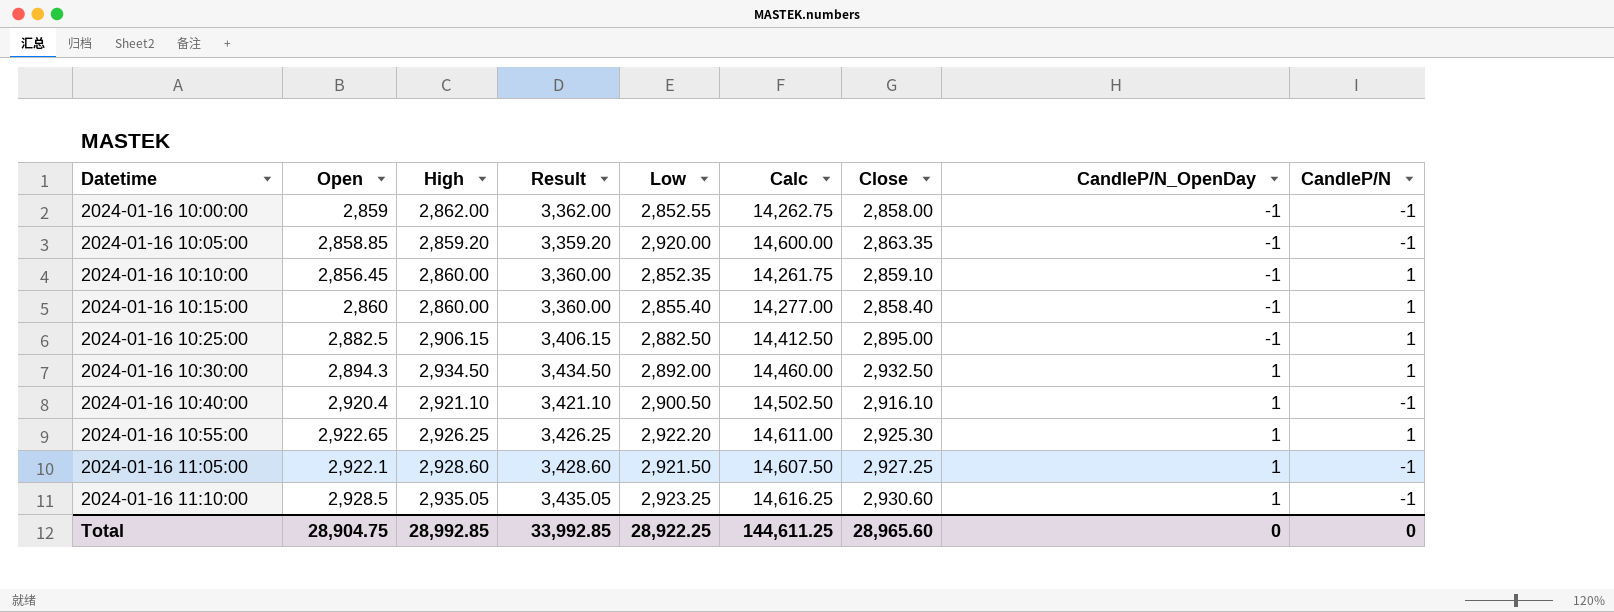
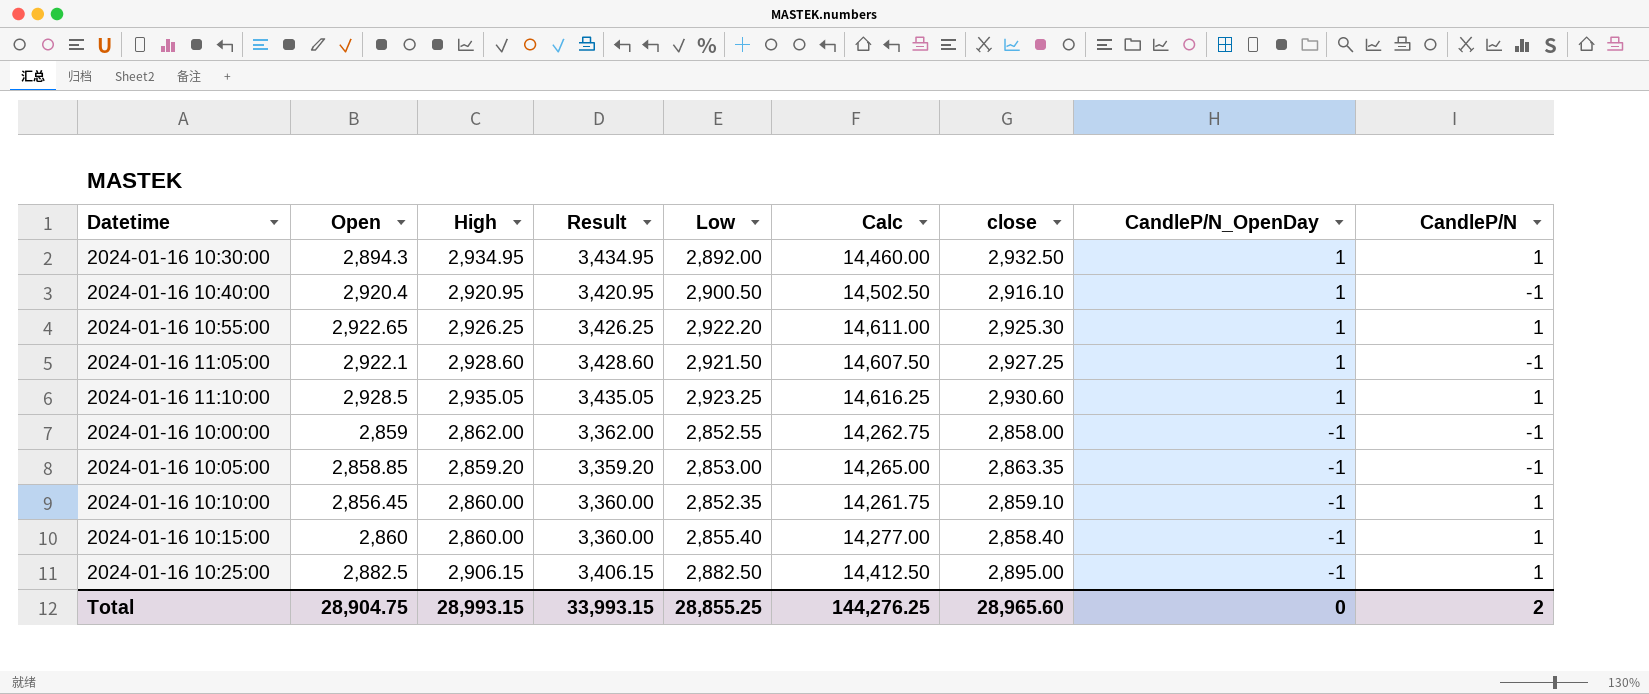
row order: Datetime ascending -> CandleP/N_OpenDay descending
column name: Close -> close
2024-01-16 10:30:00 | High: 2,934.50 -> 2,934.95
2024-01-16 10:30:00 | Result: 3,434.50 -> 3,434.95
2024-01-16 10:40:00 | High: 2,921.10 -> 2,920.95
2024-01-16 10:40:00 | Result: 3,421.10 -> 3,420.95
2024-01-16 11:10:00 | CandleP/N: -1 -> 1
2024-01-16 10:05:00 | Low: 2,920.00 -> 2,853.00
2024-01-16 10:05:00 | Calc: 14,600.00 -> 14,265.00
Total | High: 28,992.85 -> 28,993.15
Total | Result: 33,992.85 -> 33,993.15
Total | Low: 28,922.25 -> 28,855.25
Total | Calc: 144,611.25 -> 144,276.25
Total | CandleP/N: 0 -> 2

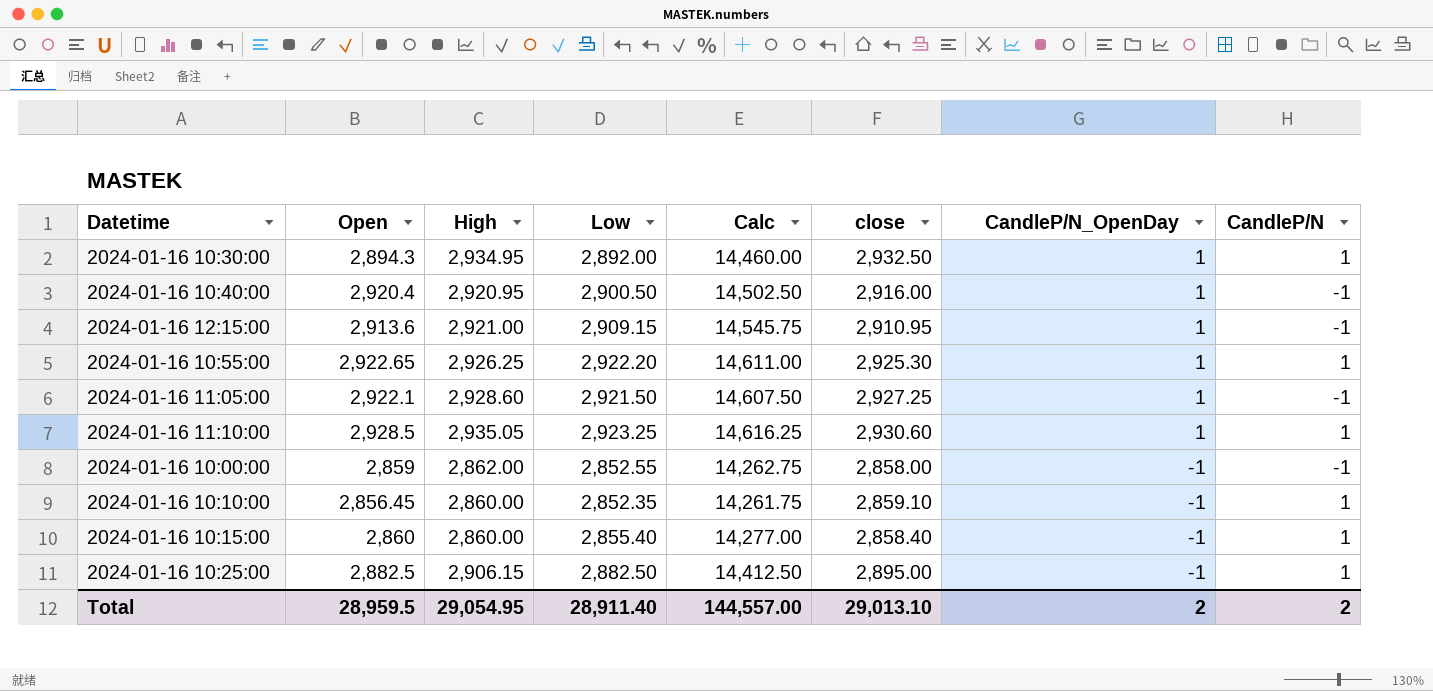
column Result | formula: [High] + 500 -> none
row 2024-01-16 10:05:00: 2,858.85 | 2,859.20 | 3,359.20 | 2,853.00 | 14,265.00 | 2,863.35 | -1 | -1 -> none
2024-01-16 10:40:00 | close: 2,916.10 -> 2,916.00
row 2024-01-16 12:15:00: none -> 2,913.6 | 2,921.00 | 2,909.15 | 14,545.75 | 2,910.95 | 1 | -1
Total | Open: 28,904.75 -> 28,959.5
Total | High: 28,993.15 -> 29,054.95
Total | Low: 28,855.25 -> 28,911.40
Total | Calc: 144,276.25 -> 144,557.00
Total | close: 28,965.60 -> 29,013.10
Total | CandleP/N_OpenDay: 0 -> 2

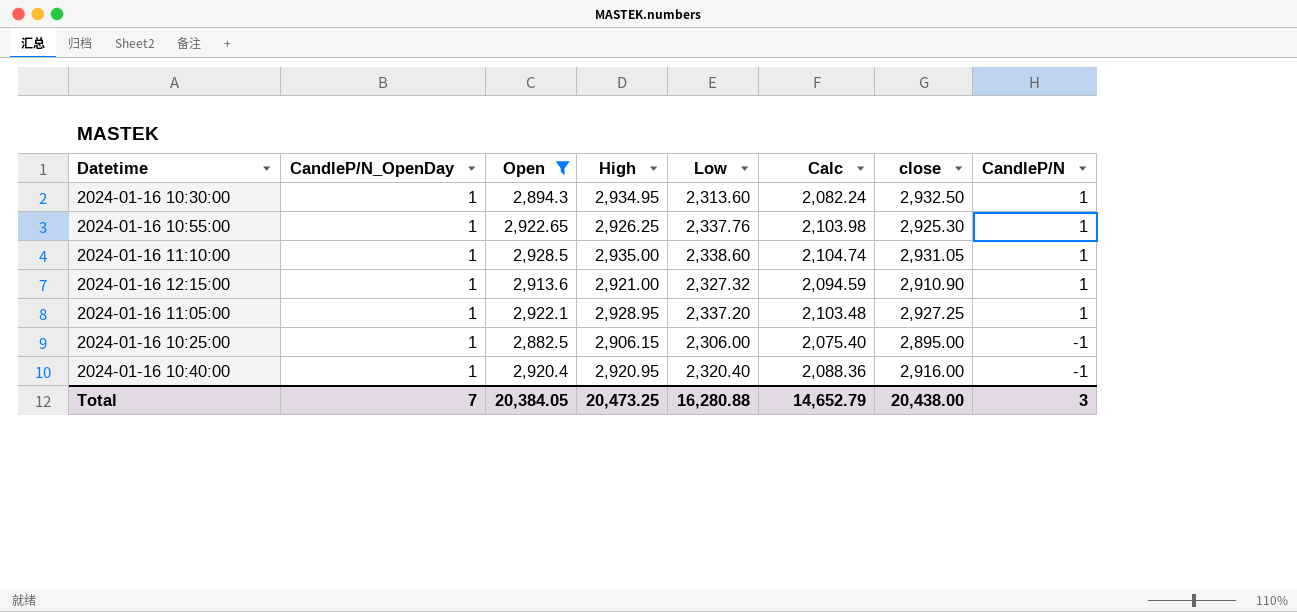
filter: none -> Open >= 2,882.5
row order: CandleP/N_OpenDay descending -> CandleP/N descending
column CandleP/N_OpenDay | position: 7 -> 2
column Calc | formula: [Low] * 5 -> [Low] * 0.9
2024-01-16 10:30:00 | Low: 2,892.00 -> 2,313.60
2024-01-16 10:55:00 | Low: 2,922.20 -> 2,337.76
2024-01-16 11:10:00 | High: 2,935.05 -> 2,935.00
2024-01-16 11:10:00 | Low: 2,923.25 -> 2,338.60
2024-01-16 11:10:00 | close: 2,930.60 -> 2,931.05
2024-01-16 12:15:00 | Low: 2,909.15 -> 2,327.32
2024-01-16 12:15:00 | close: 2,910.95 -> 2,910.90
2024-01-16 12:15:00 | CandleP/N: -1 -> 1
2024-01-16 11:05:00 | High: 2,928.60 -> 2,928.95
2024-01-16 11:05:00 | Low: 2,921.50 -> 2,337.20
2024-01-16 11:05:00 | CandleP/N: -1 -> 1
2024-01-16 10:25:00 | CandleP/N_OpenDay: -1 -> 1
2024-01-16 10:25:00 | Low: 2,882.50 -> 2,306.00
2024-01-16 10:25:00 | CandleP/N: 1 -> -1
2024-01-16 10:40:00 | Low: 2,900.50 -> 2,320.40
Total | CandleP/N_OpenDay: 2 -> 7
Total | Open: 28,959.5 -> 20,384.05
Total | High: 29,054.95 -> 20,473.25
Total | Low: 28,911.40 -> 16,280.88
Total | Calc: 144,557.00 -> 14,652.79
Total | close: 29,013.10 -> 20,438.00
Total | CandleP/N: 2 -> 3

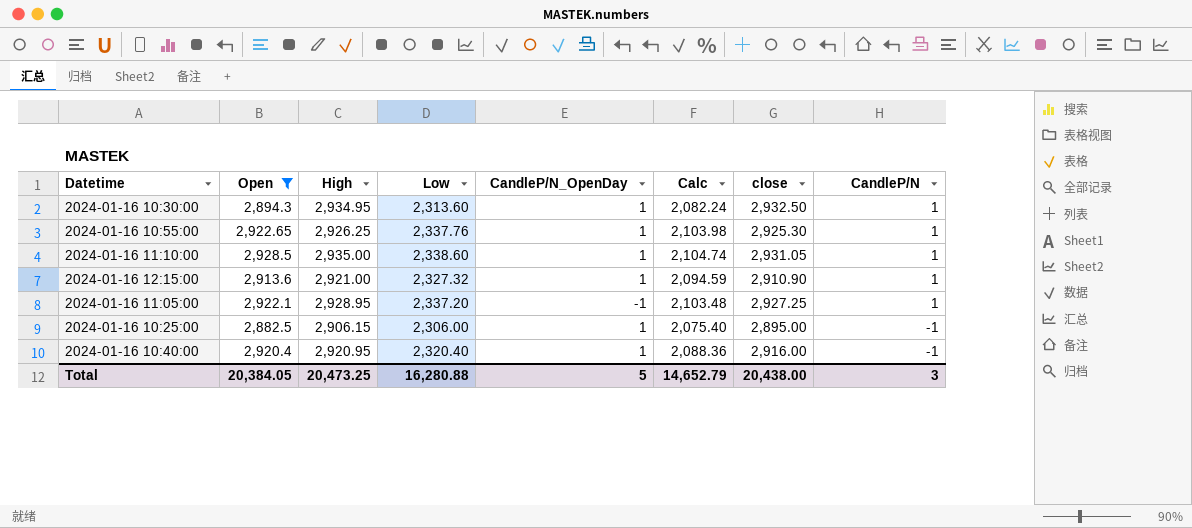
column CandleP/N_OpenDay | position: 2 -> 5
2024-01-16 11:05:00 | CandleP/N_OpenDay: 1 -> -1
Total | CandleP/N_OpenDay: 7 -> 5

